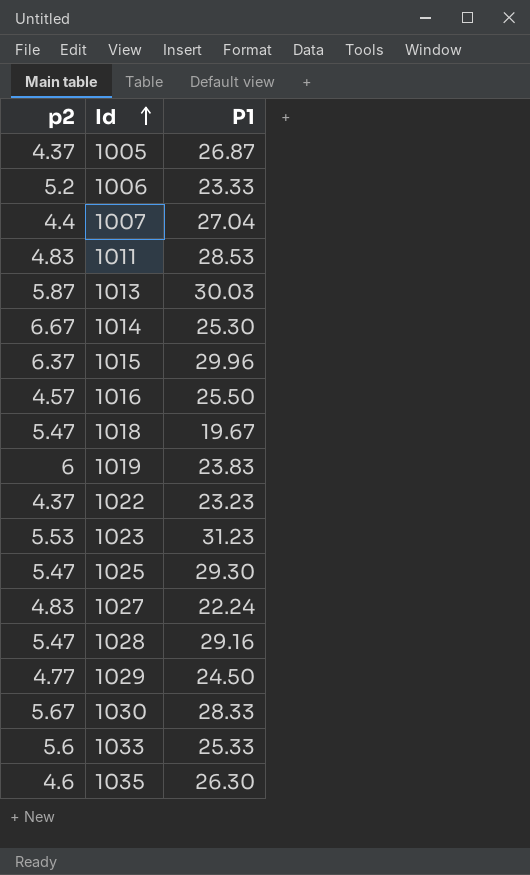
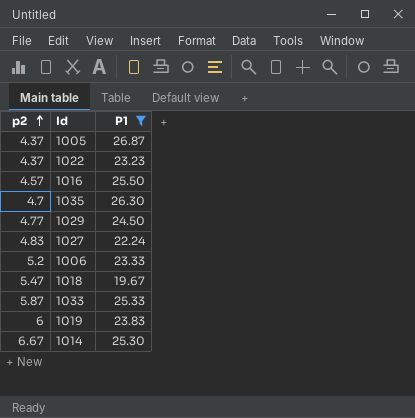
filter: none -> P1 <= 26.87
row order: Id ascending -> p2 ascending
1035 | p2: 4.6 -> 4.7
1033 | p2: 5.6 -> 5.87

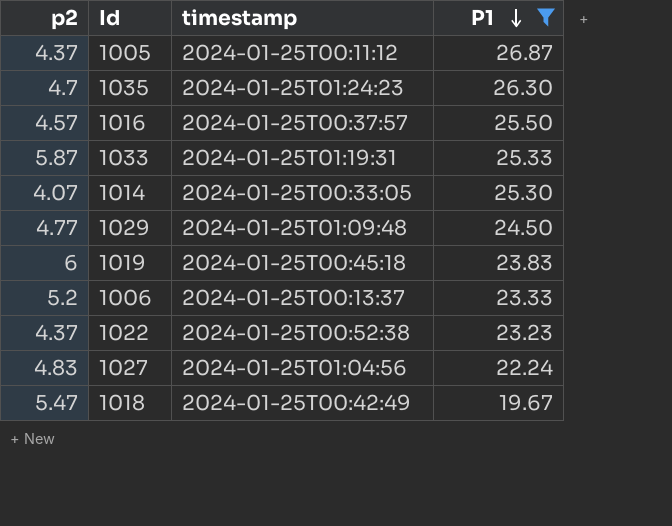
row order: p2 ascending -> P1 descending
column timestamp | position: none -> 3
1014 | p2: 6.67 -> 4.07

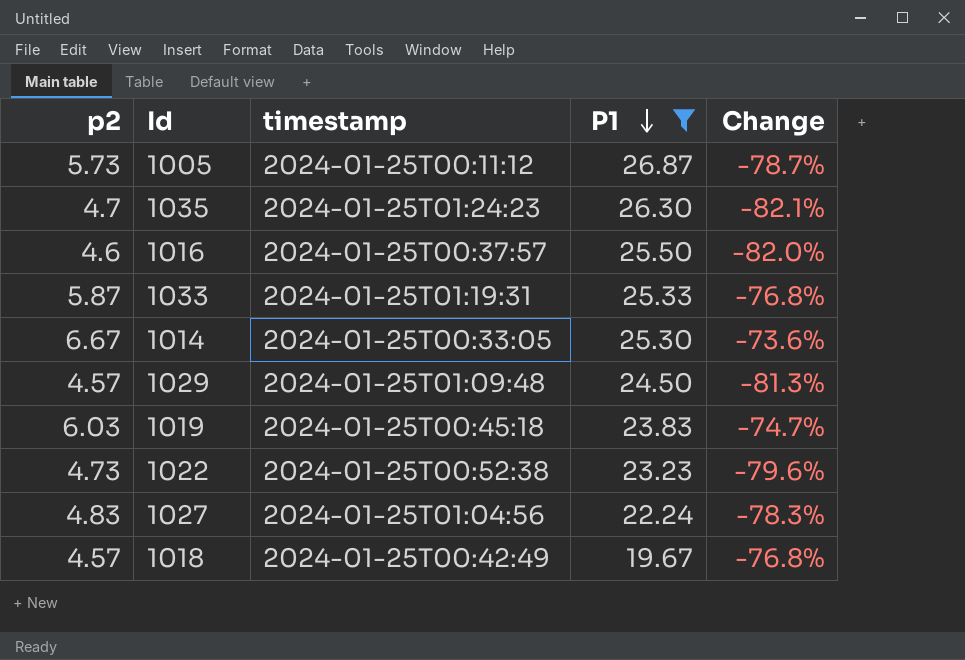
column Change | formula: none -> ([p2] - [P1]) / [P1]
row 1006: 5.2 | 2024-01-25T00:13:37 | 23.33 -> none
1005 | p2: 4.37 -> 5.73
1016 | p2: 4.57 -> 4.6
1014 | p2: 4.07 -> 6.67
1029 | p2: 4.77 -> 4.57
1019 | p2: 6 -> 6.03
1022 | p2: 4.37 -> 4.73
1018 | p2: 5.47 -> 4.57

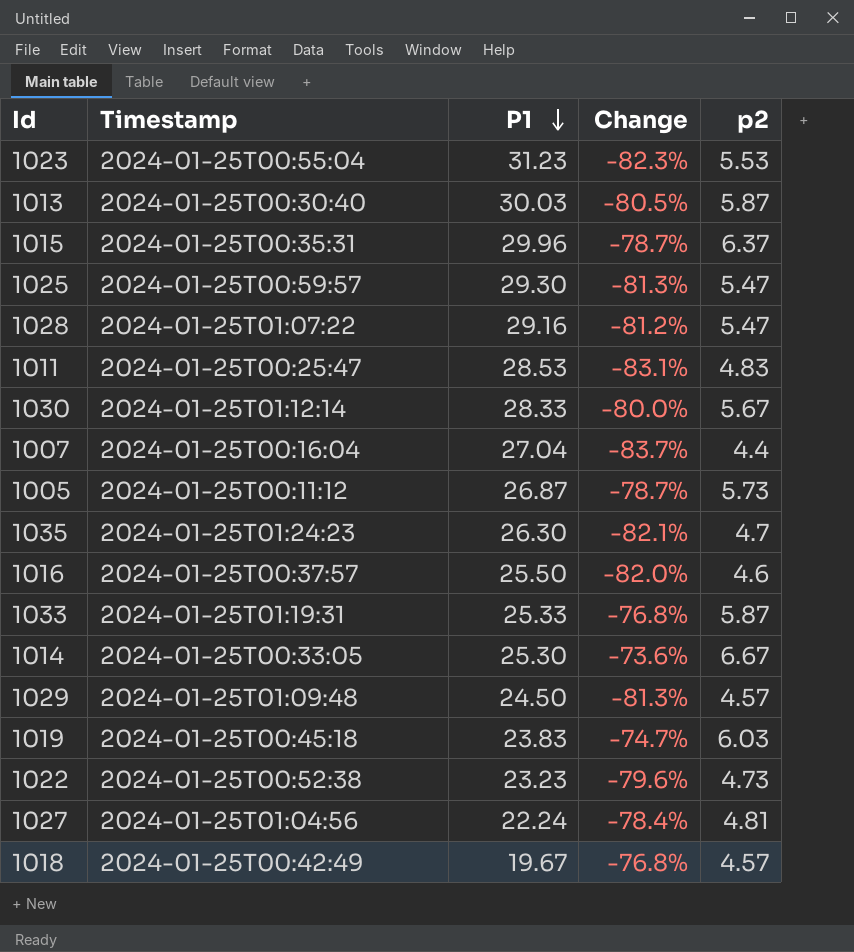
filter: P1 <= 26.87 -> none
column name: timestamp -> Timestamp
column p2 | position: 1 -> 5
1027 | Change: -78.3% -> -78.4%
1027 | p2: 4.83 -> 4.81

